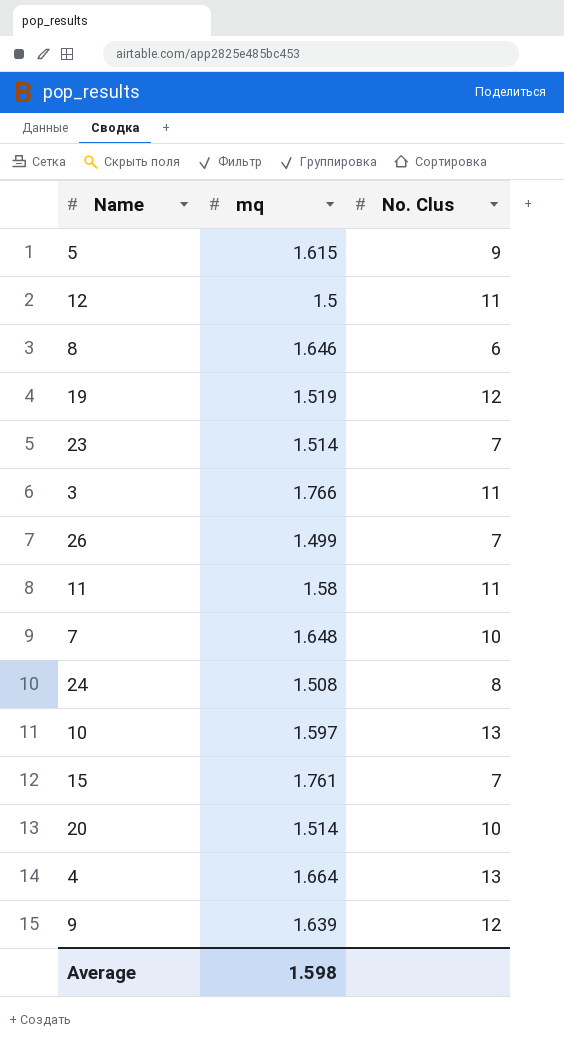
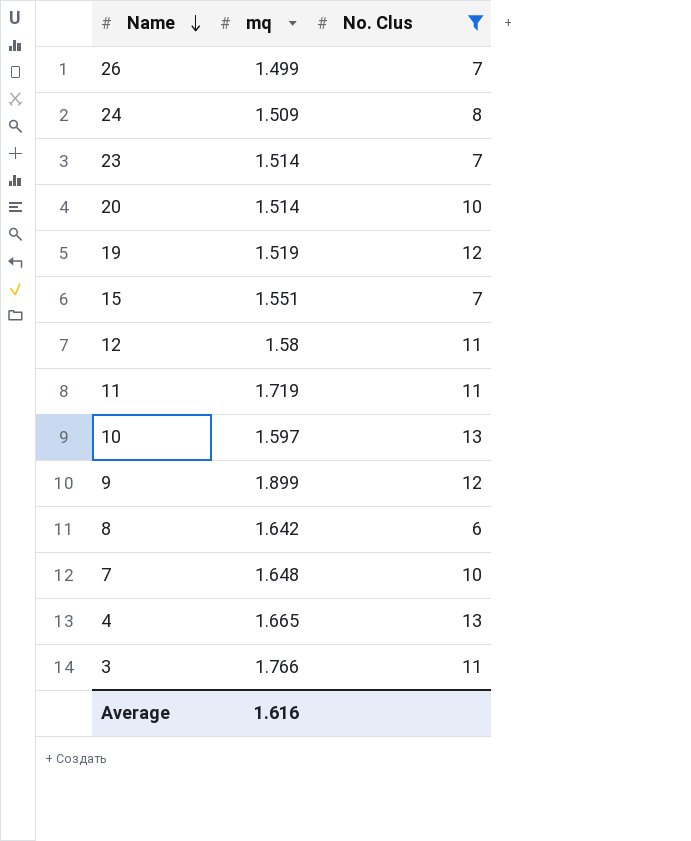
filter: none -> No. Clus != 9
row order: none -> Name descending
24 | mq: 1.508 -> 1.509
15 | mq: 1.761 -> 1.551
12 | mq: 1.5 -> 1.58
11 | mq: 1.58 -> 1.719
9 | mq: 1.639 -> 1.899
8 | mq: 1.646 -> 1.642
4 | mq: 1.664 -> 1.665
Average | mq: 1.598 -> 1.616

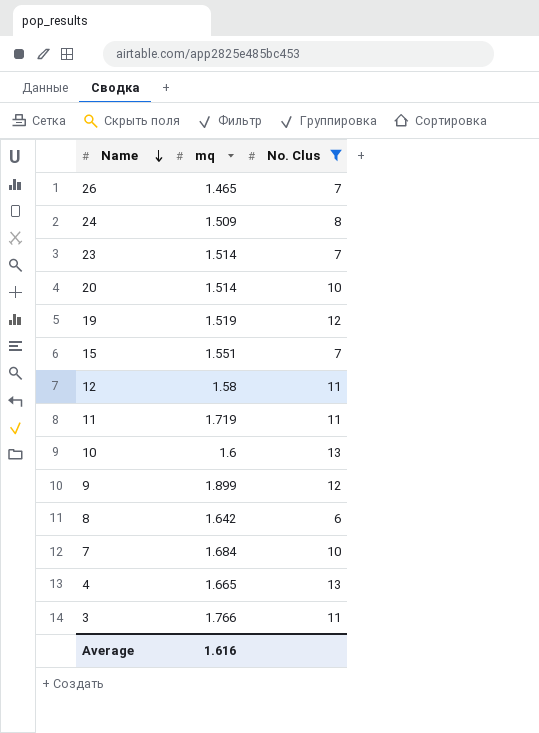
26 | mq: 1.499 -> 1.465
10 | mq: 1.597 -> 1.6
7 | mq: 1.648 -> 1.684

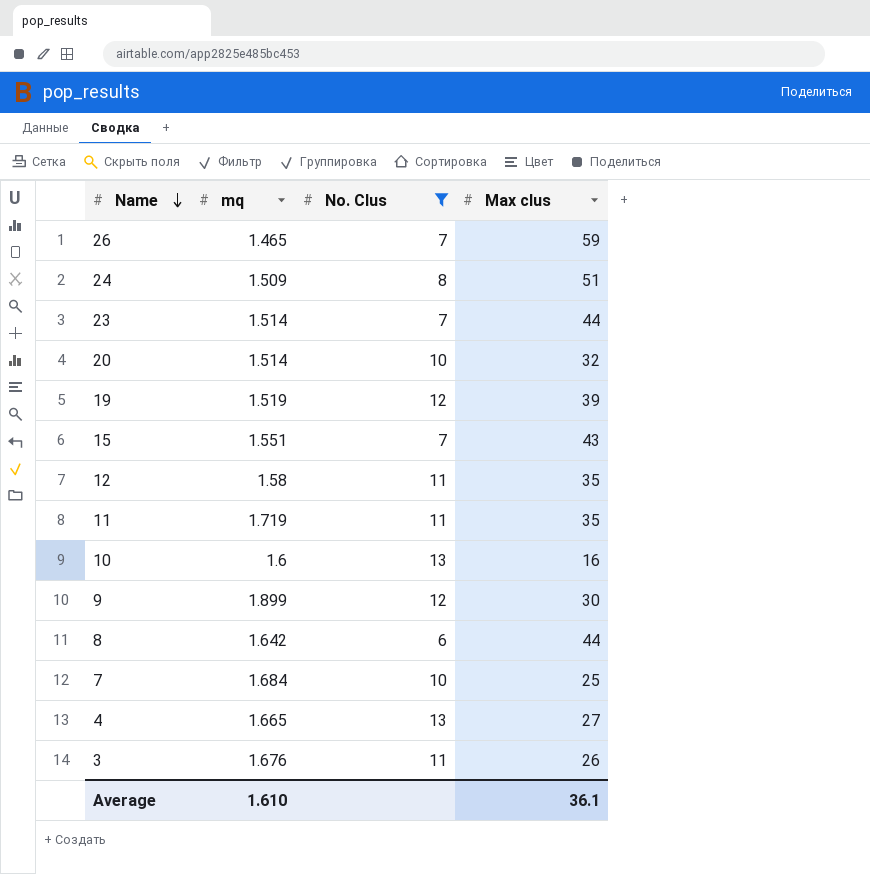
column Max clus | position: none -> 4
3 | mq: 1.766 -> 1.676
Average | mq: 1.616 -> 1.610

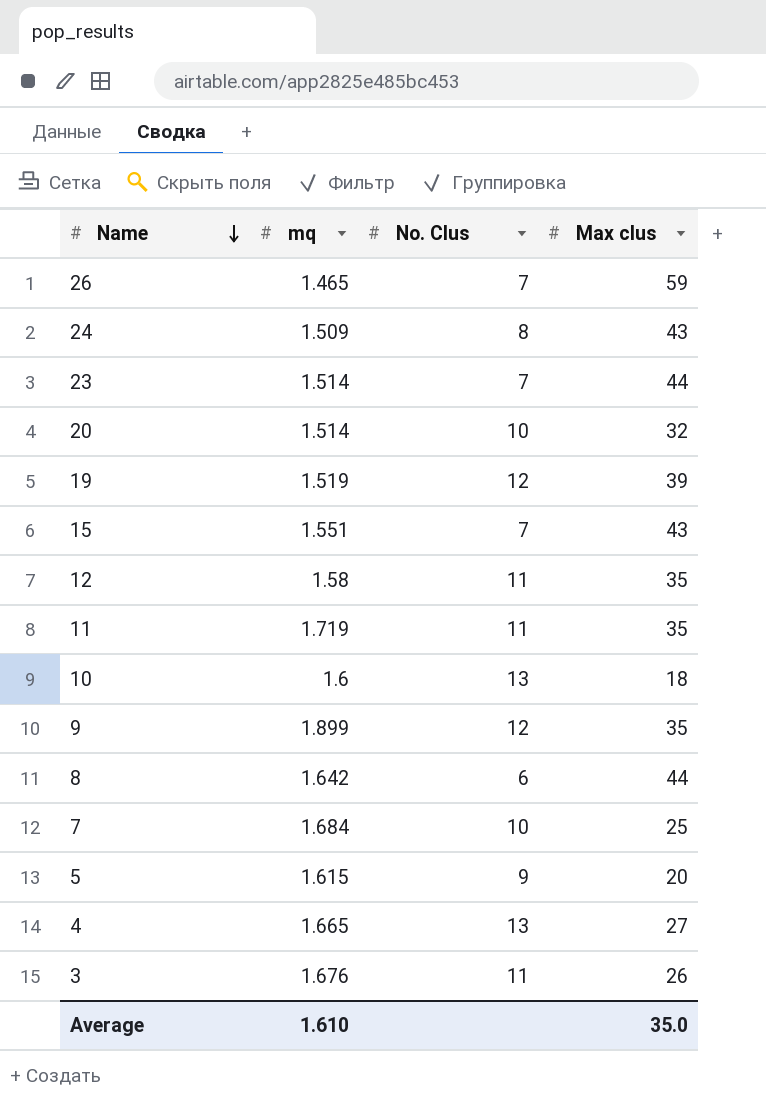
filter: No. Clus != 9 -> none
24 | Max clus: 51 -> 43
10 | Max clus: 16 -> 18
9 | Max clus: 30 -> 35
Average | Max clus: 36.1 -> 35.0

